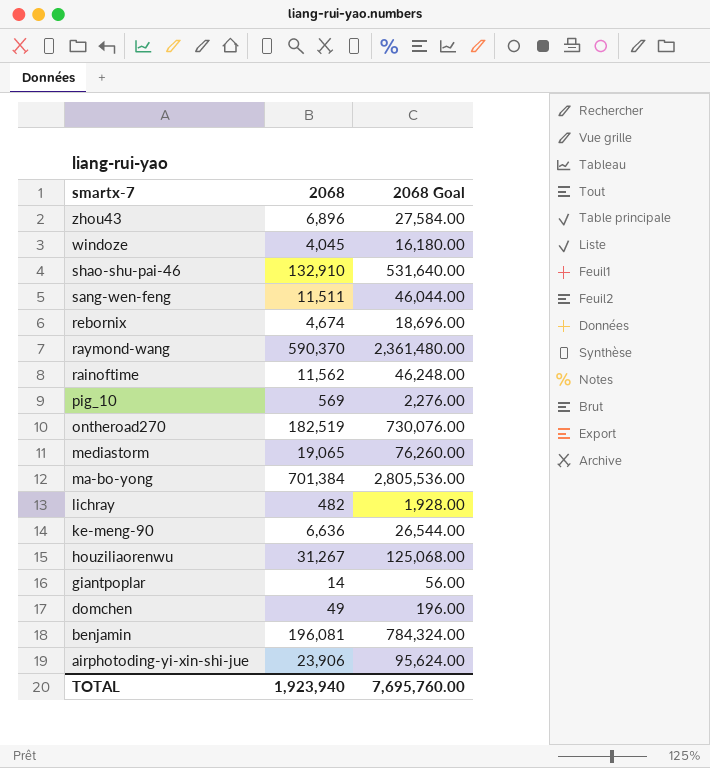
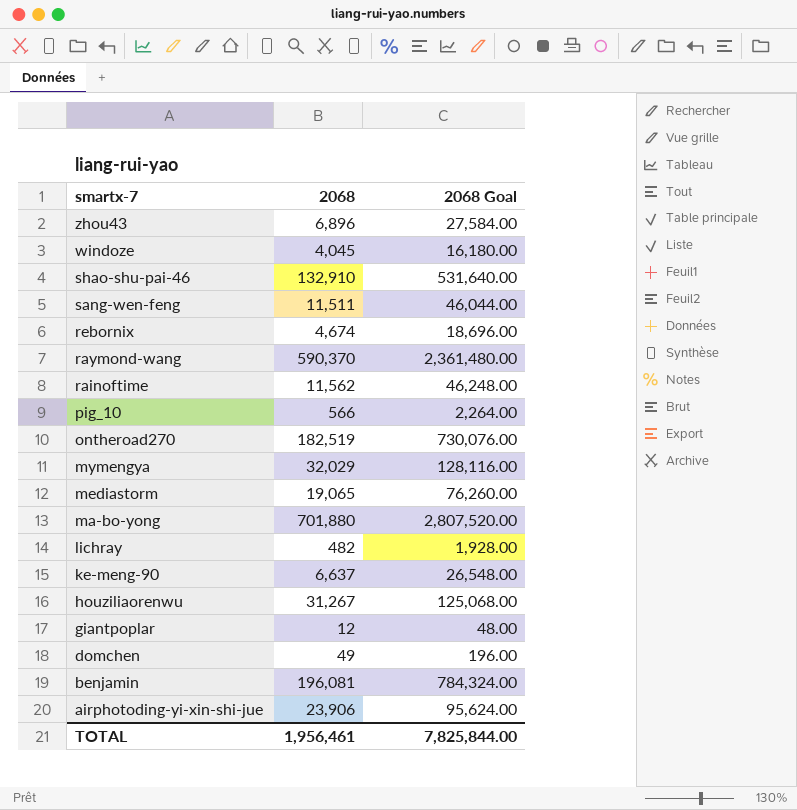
pig_10 | 2068: 569 -> 566
pig_10 | 2068 Goal: 2,276.00 -> 2,264.00
row mymengya: none -> 32,029 | 128,116.00
ma-bo-yong | 2068: 701,384 -> 701,880
ma-bo-yong | 2068 Goal: 2,805,536.00 -> 2,807,520.00
ke-meng-90 | 2068: 6,636 -> 6,637
ke-meng-90 | 2068 Goal: 26,544.00 -> 26,548.00
giantpoplar | 2068: 14 -> 12
giantpoplar | 2068 Goal: 56.00 -> 48.00
TOTAL | 2068: 1,923,940 -> 1,956,461
TOTAL | 2068 Goal: 7,695,760.00 -> 7,825,844.00

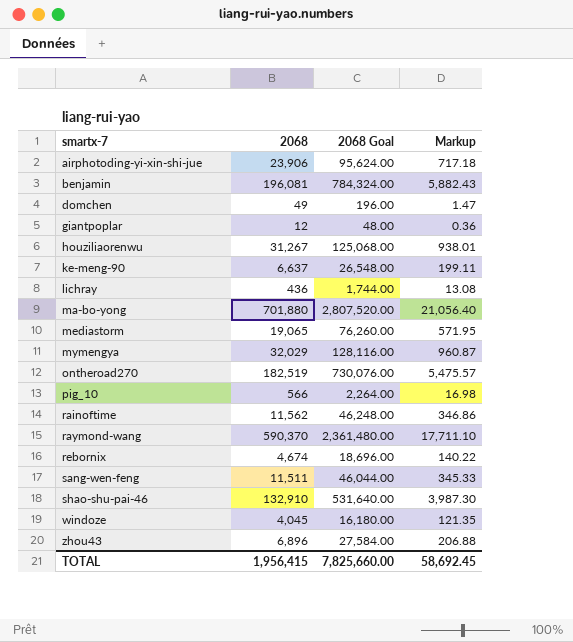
row order: smartx-7 descending -> smartx-7 ascending
column Markup | formula: none -> [2068] * 0.03
lichray | 2068: 482 -> 436
lichray | 2068 Goal: 1,928.00 -> 1,744.00
TOTAL | 2068: 1,956,461 -> 1,956,415
TOTAL | 2068 Goal: 7,825,844.00 -> 7,825,660.00

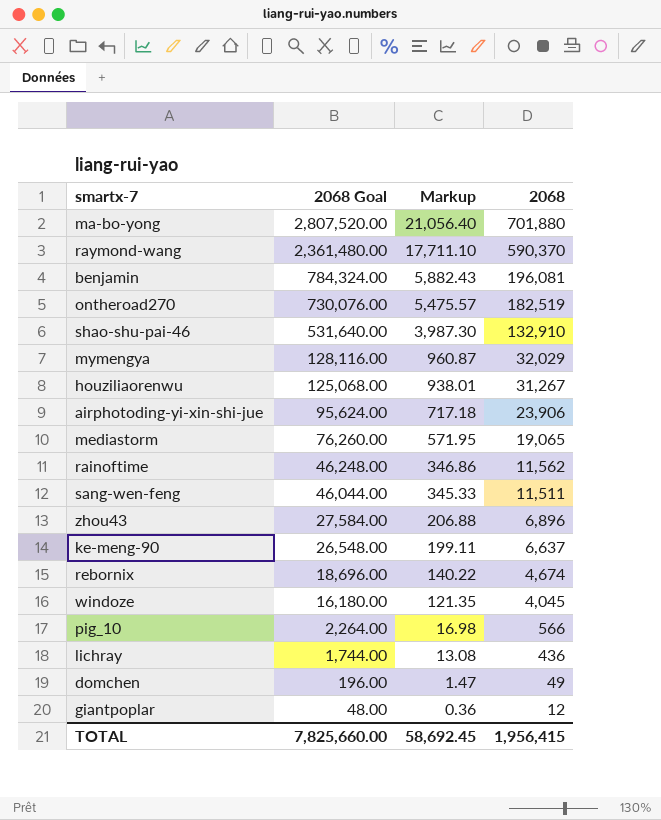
row order: smartx-7 ascending -> 2068 Goal descending
column 2068 | position: 2 -> 4

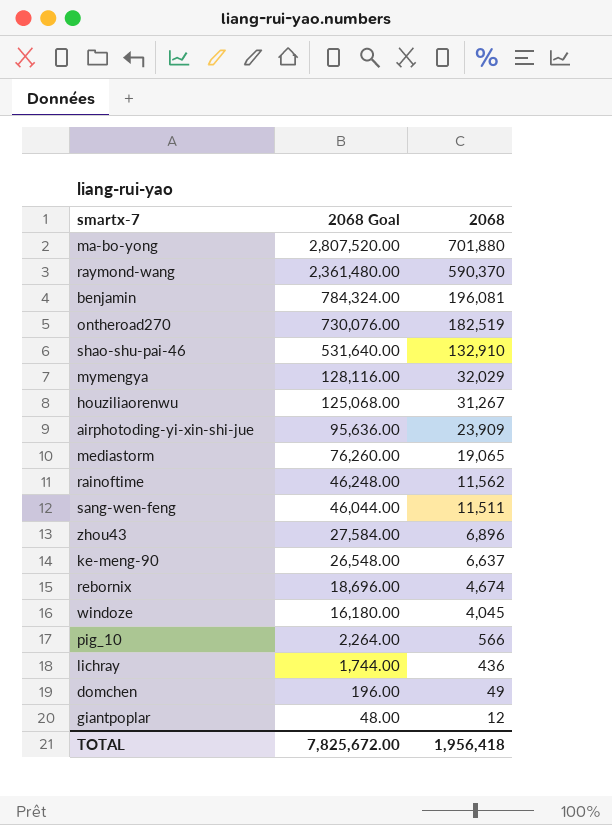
column Markup | formula: [2068] * 0.03 -> none
airphotoding-yi-xin-shi-jue | 2068 Goal: 95,624.00 -> 95,636.00
airphotoding-yi-xin-shi-jue | 2068: 23,906 -> 23,909
TOTAL | 2068 Goal: 7,825,660.00 -> 7,825,672.00
TOTAL | 2068: 1,956,415 -> 1,956,418

